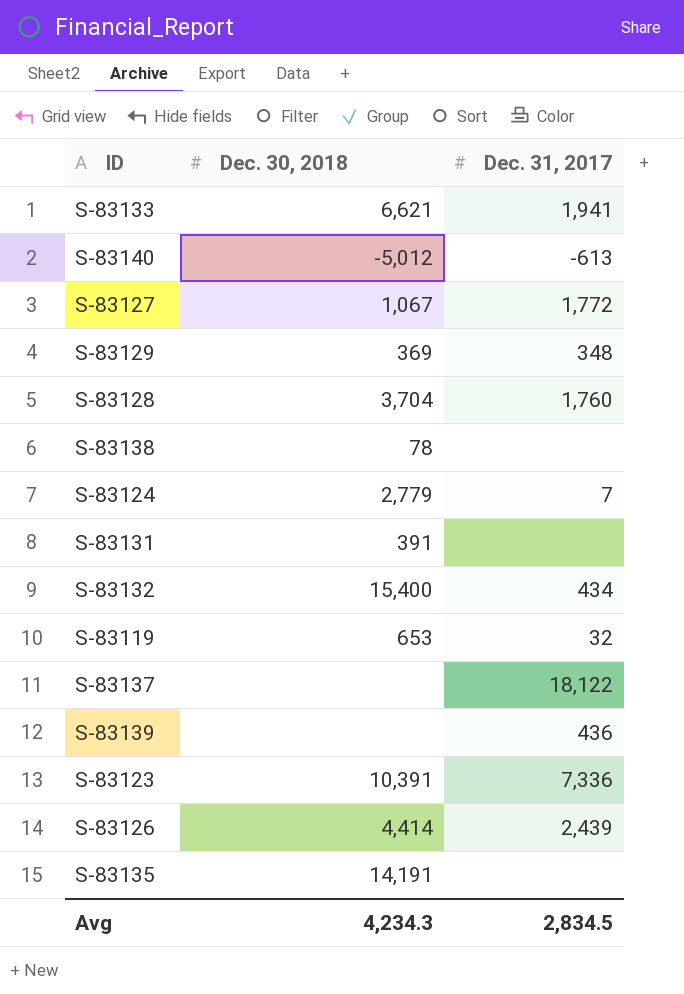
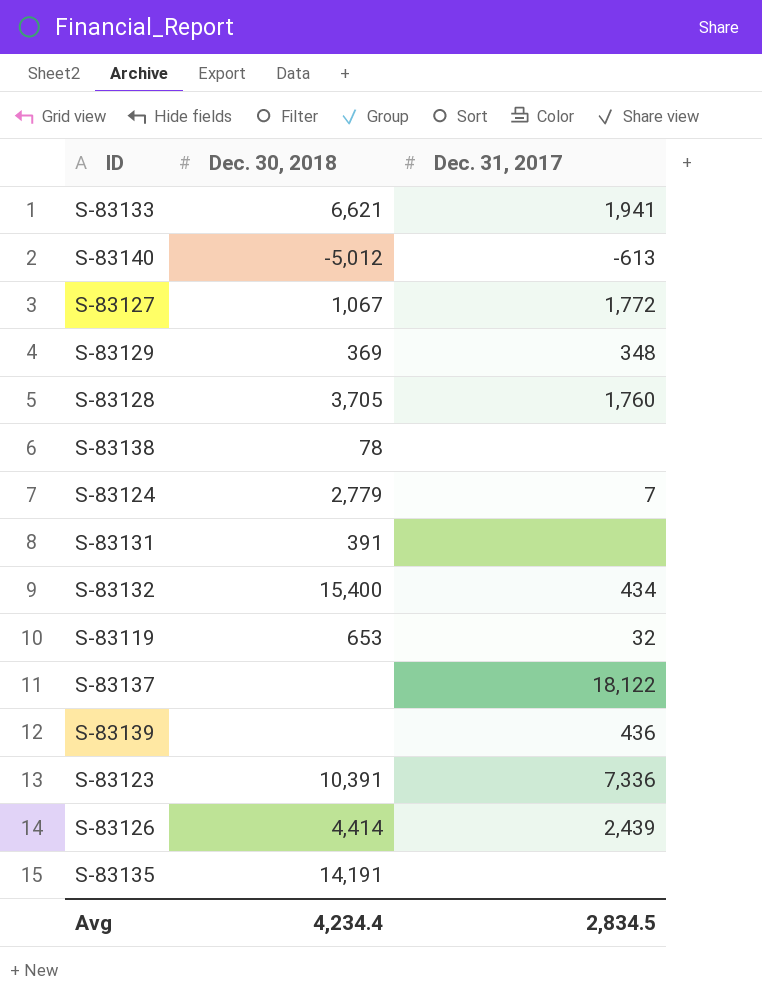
S-83128 | Dec. 30, 2018: 3,704 -> 3,705
Avg | Dec. 30, 2018: 4,234.3 -> 4,234.4

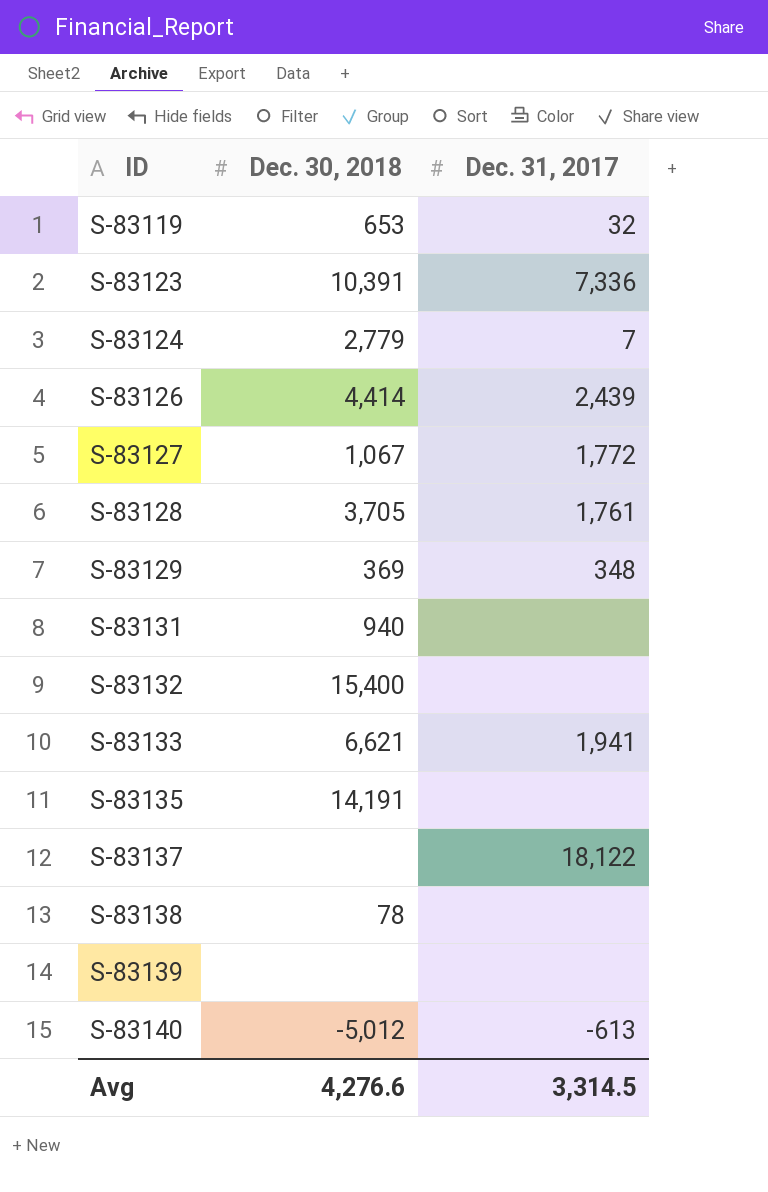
row order: none -> ID ascending
S-83128 | Dec. 31, 2017: 1,760 -> 1,761
S-83131 | Dec. 30, 2018: 391 -> 940
S-83132 | Dec. 31, 2017: 434 -> none
S-83139 | Dec. 31, 2017: 436 -> none
Avg | Dec. 30, 2018: 4,234.4 -> 4,276.6
Avg | Dec. 31, 2017: 2,834.5 -> 3,314.5

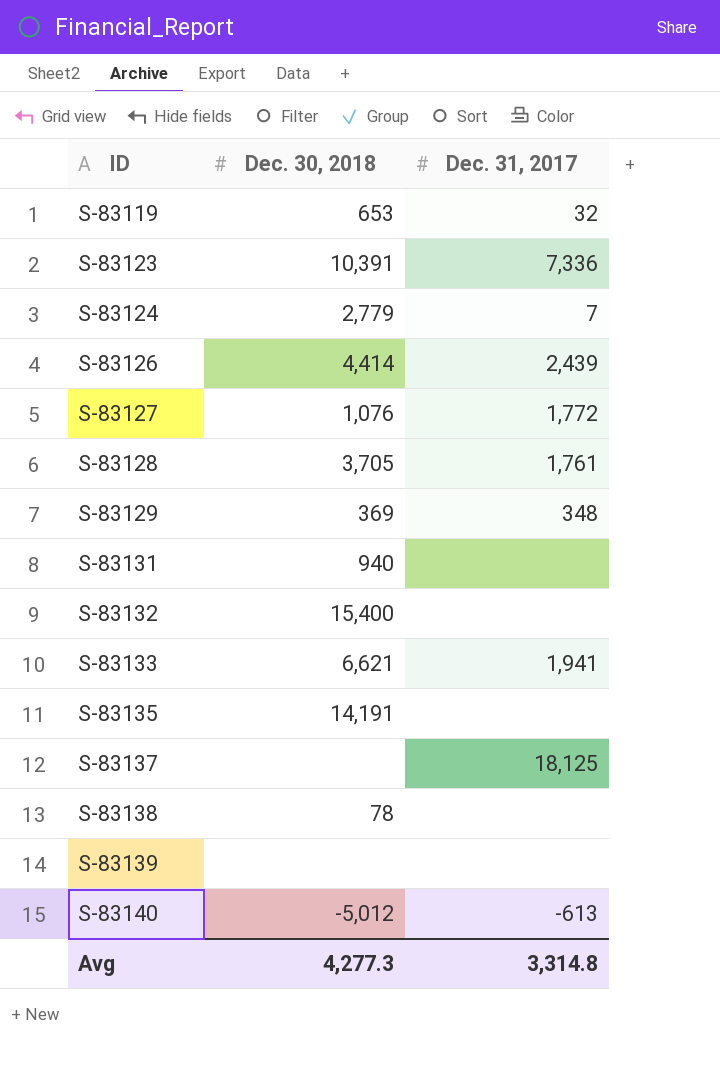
S-83127 | Dec. 30, 2018: 1,067 -> 1,076
S-83137 | Dec. 31, 2017: 18,122 -> 18,125
Avg | Dec. 30, 2018: 4,276.6 -> 4,277.3
Avg | Dec. 31, 2017: 3,314.5 -> 3,314.8

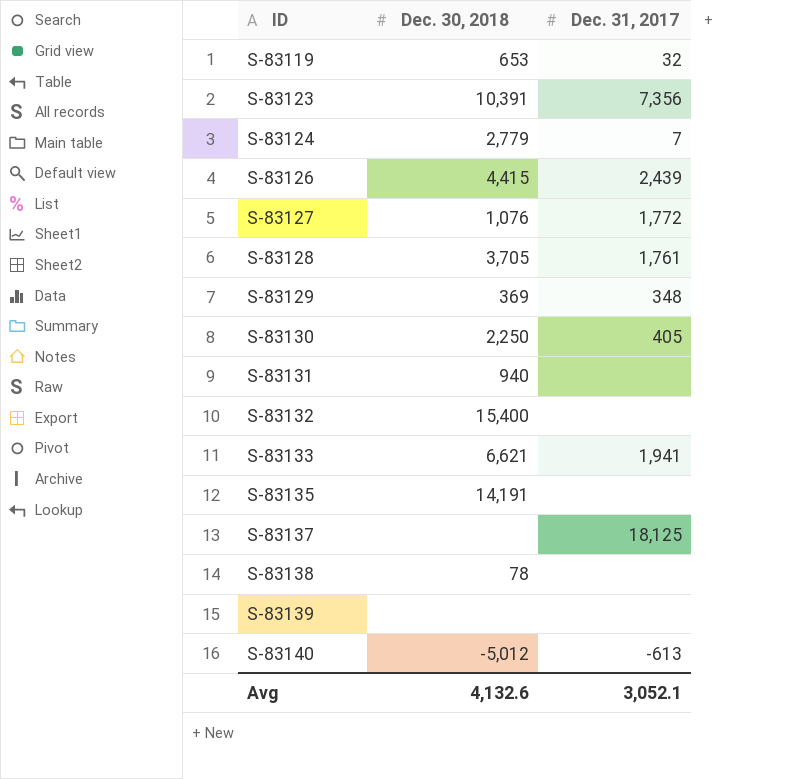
S-83123 | Dec. 31, 2017: 7,336 -> 7,356
S-83126 | Dec. 30, 2018: 4,414 -> 4,415
row S-83130: none -> 2,250 | 405
Avg | Dec. 30, 2018: 4,277.3 -> 4,132.6
Avg | Dec. 31, 2017: 3,314.8 -> 3,052.1

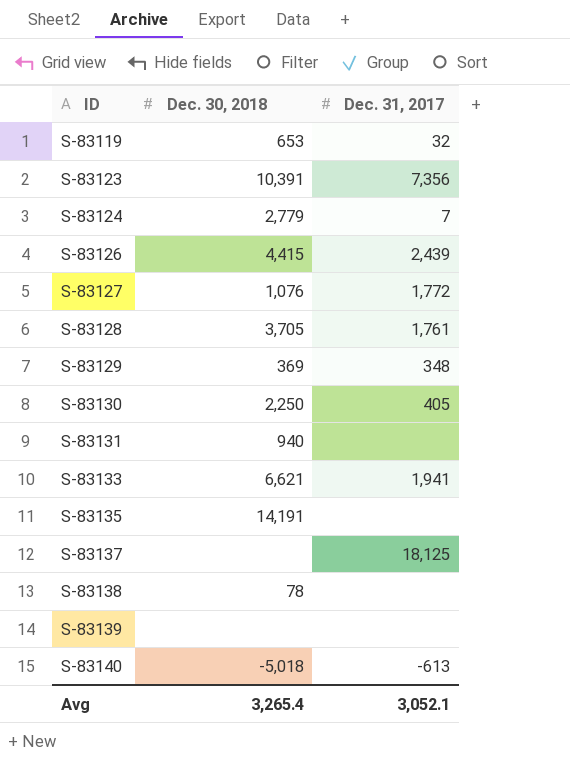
row S-83132: 15,400 | none -> none
S-83140 | Dec. 30, 2018: -5,012 -> -5,018
Avg | Dec. 30, 2018: 4,132.6 -> 3,265.4

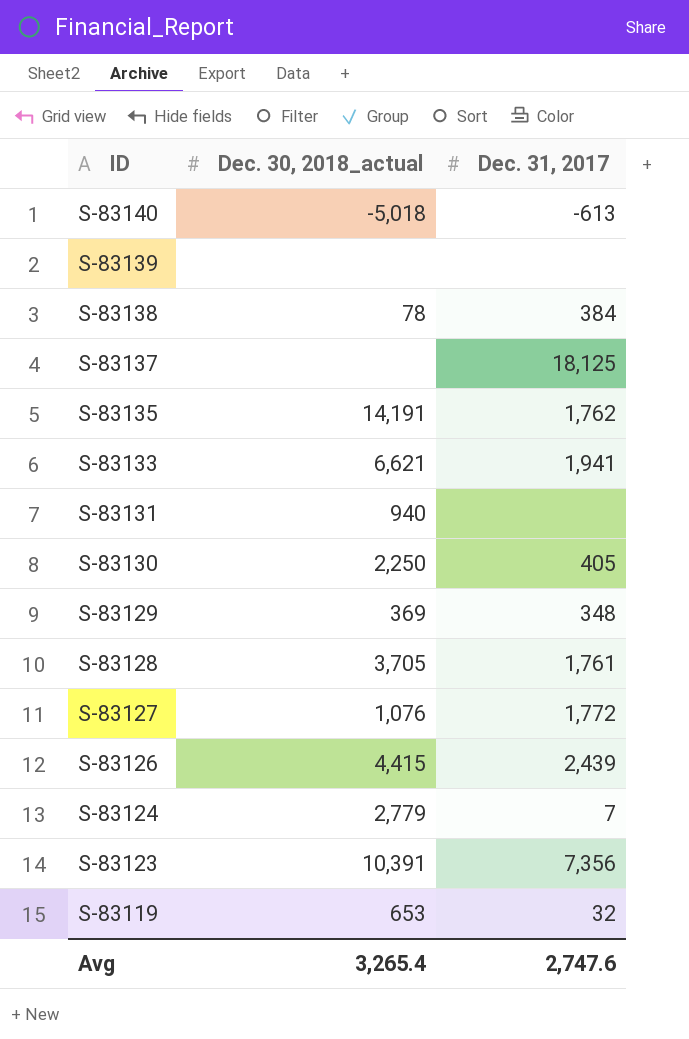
row order: ID ascending -> ID descending
column name: Dec. 30, 2018 -> Dec. 30, 2018_actual
S-83138 | Dec. 31, 2017: none -> 384
S-83135 | Dec. 31, 2017: none -> 1,762
Avg | Dec. 31, 2017: 3,052.1 -> 2,747.6

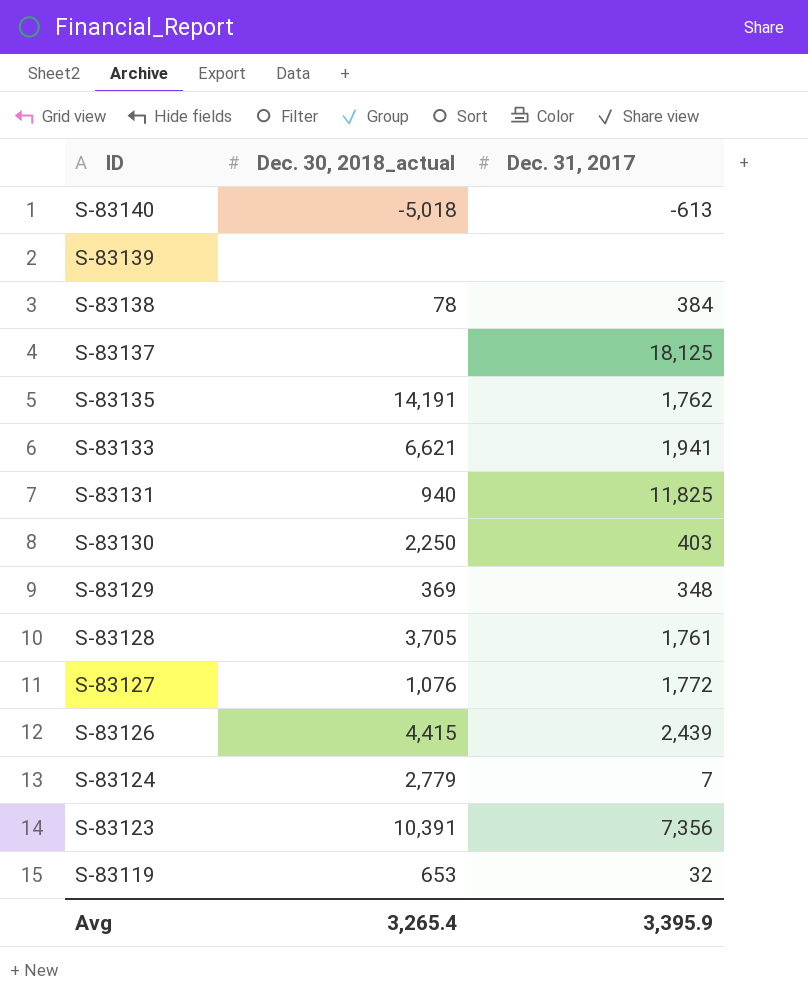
S-83131 | Dec. 31, 2017: none -> 11,825
S-83130 | Dec. 31, 2017: 405 -> 403
Avg | Dec. 31, 2017: 2,747.6 -> 3,395.9

